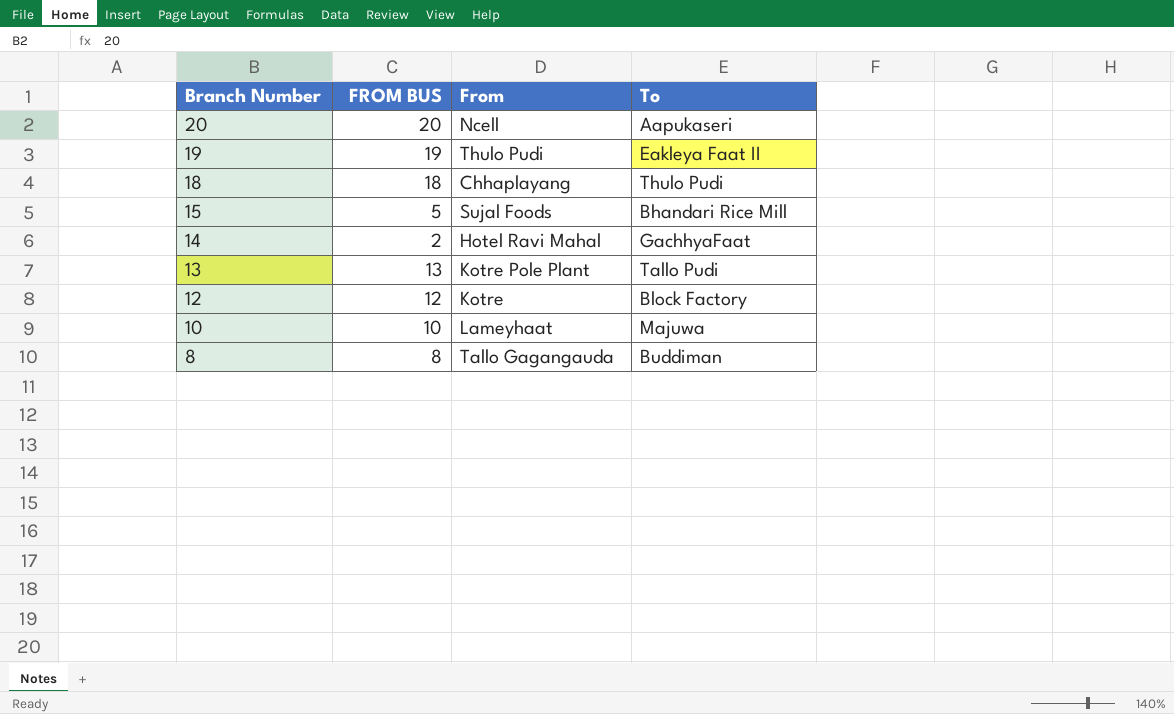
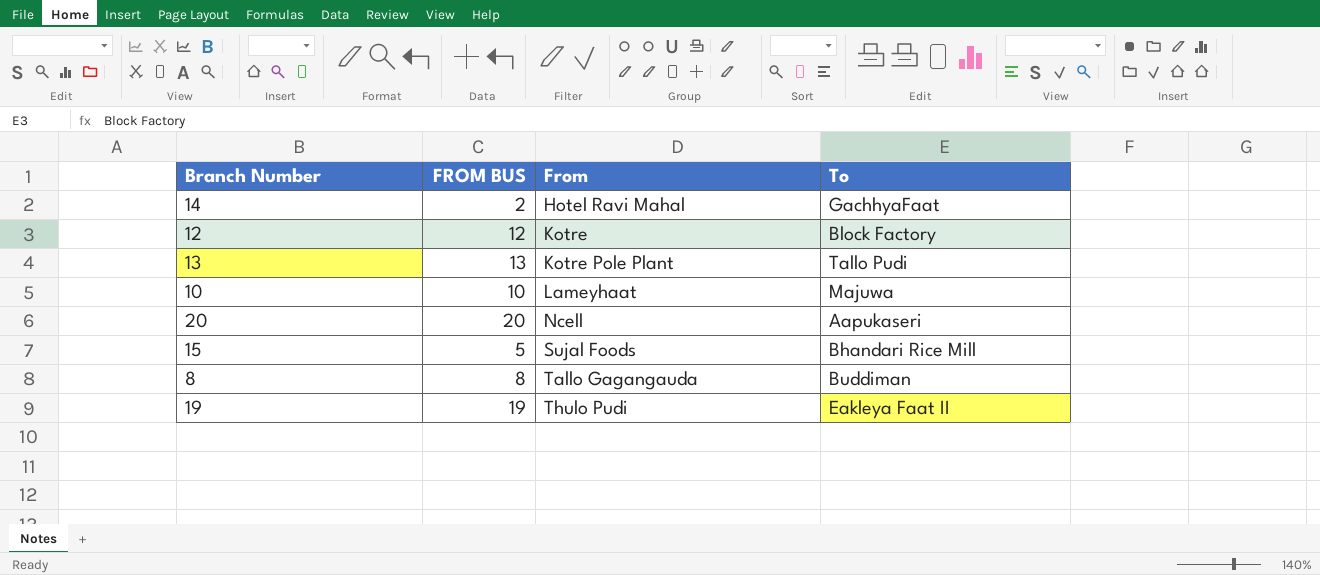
row order: Branch Number descending -> From ascending
row 18: 18 | Chhaplayang | Thulo Pudi -> none

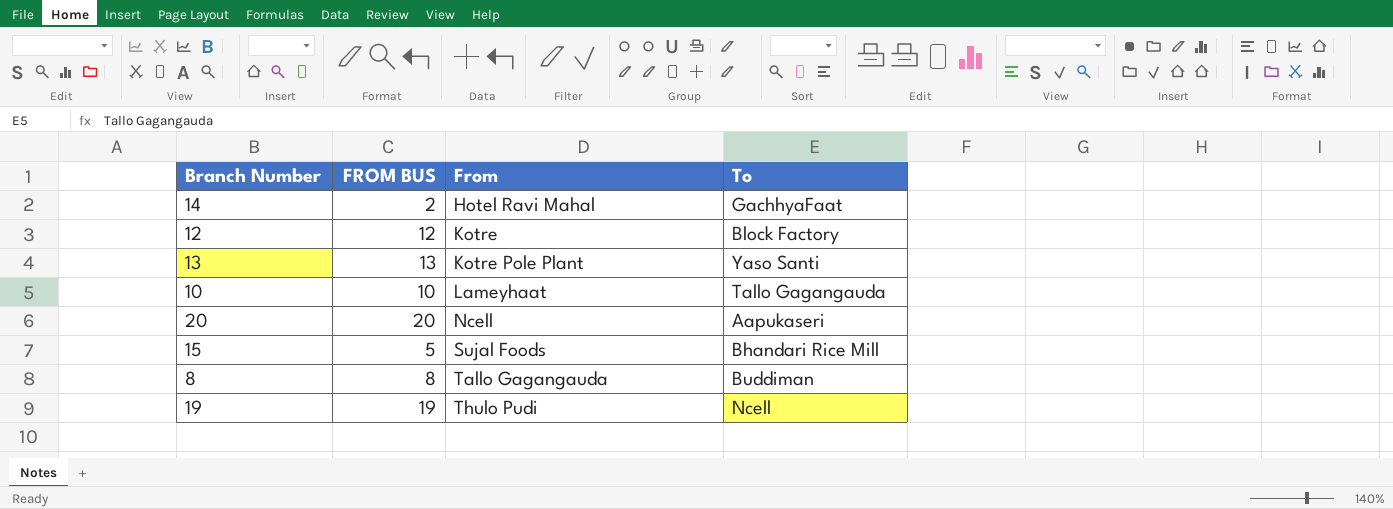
13 | To: Tallo Pudi -> Yaso Santi
10 | To: Majuwa -> Tallo Gagangauda
19 | To: Eakleya Faat II -> Ncell

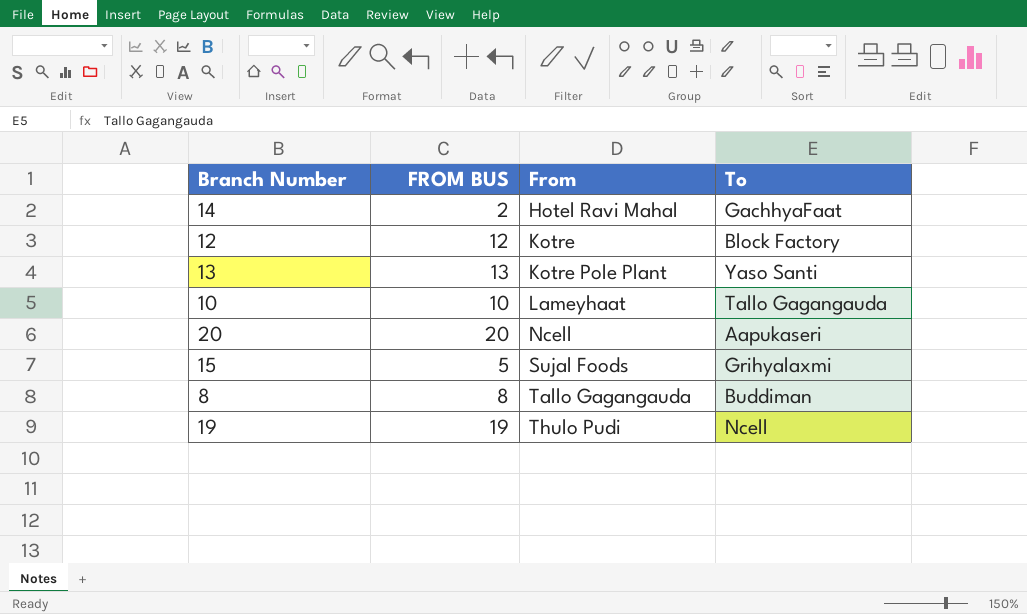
15 | To: Bhandari Rice Mill -> Grihyalaxmi

